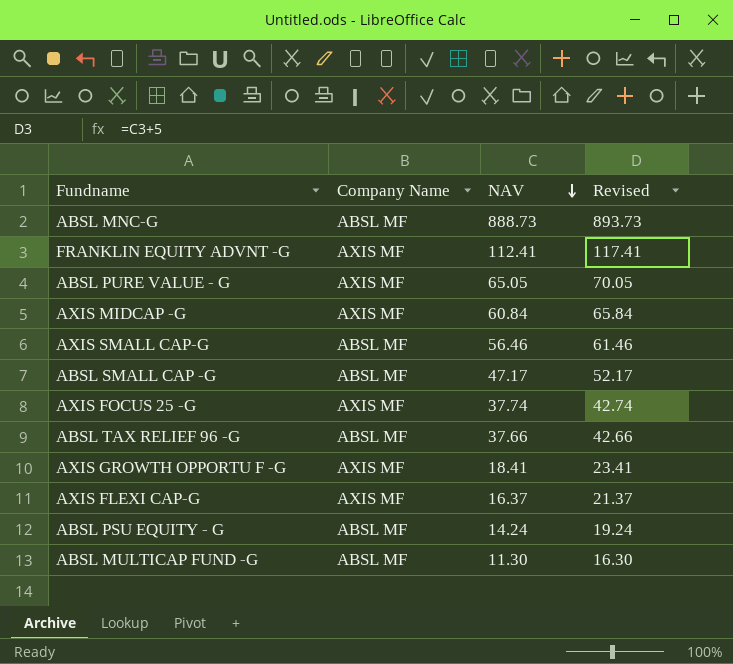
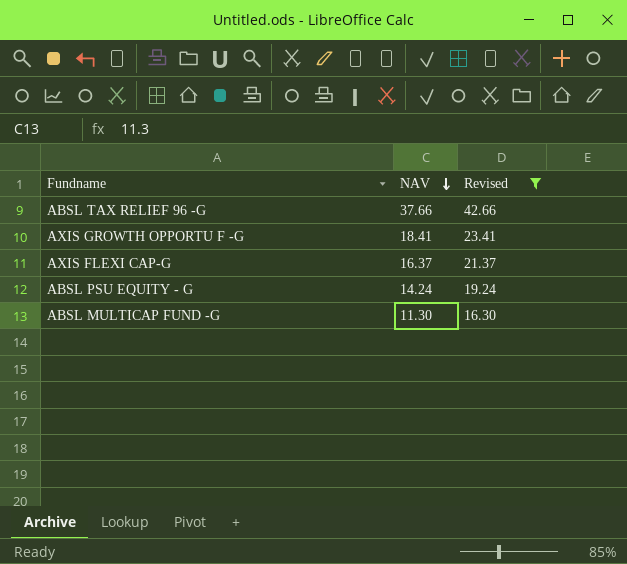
filter: none -> Revised <= 42.66
column Company Name | position: 2 -> none

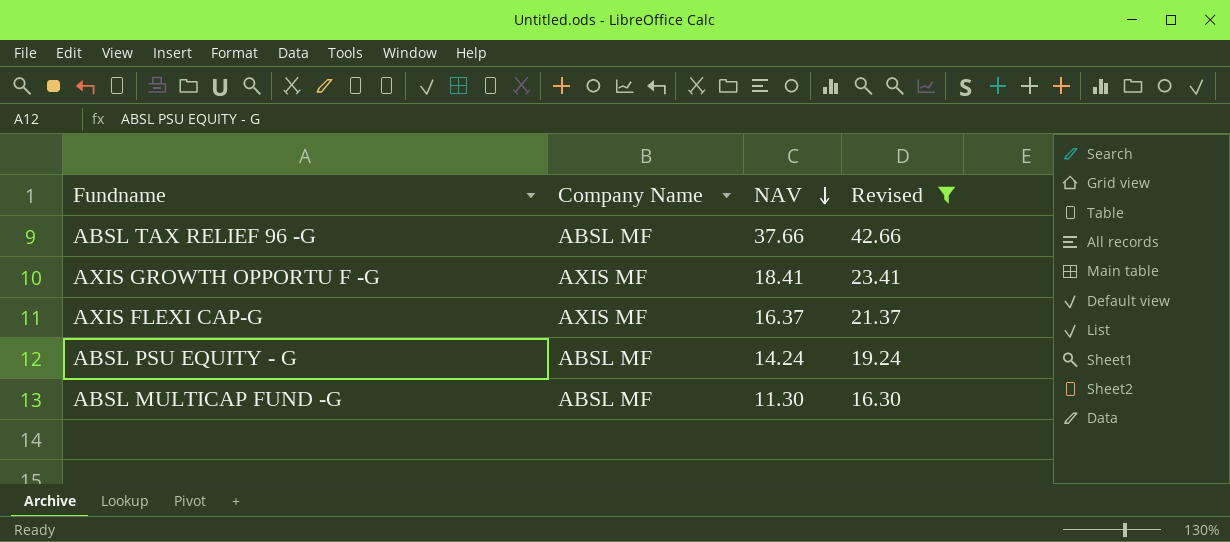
column Company Name | position: none -> 2

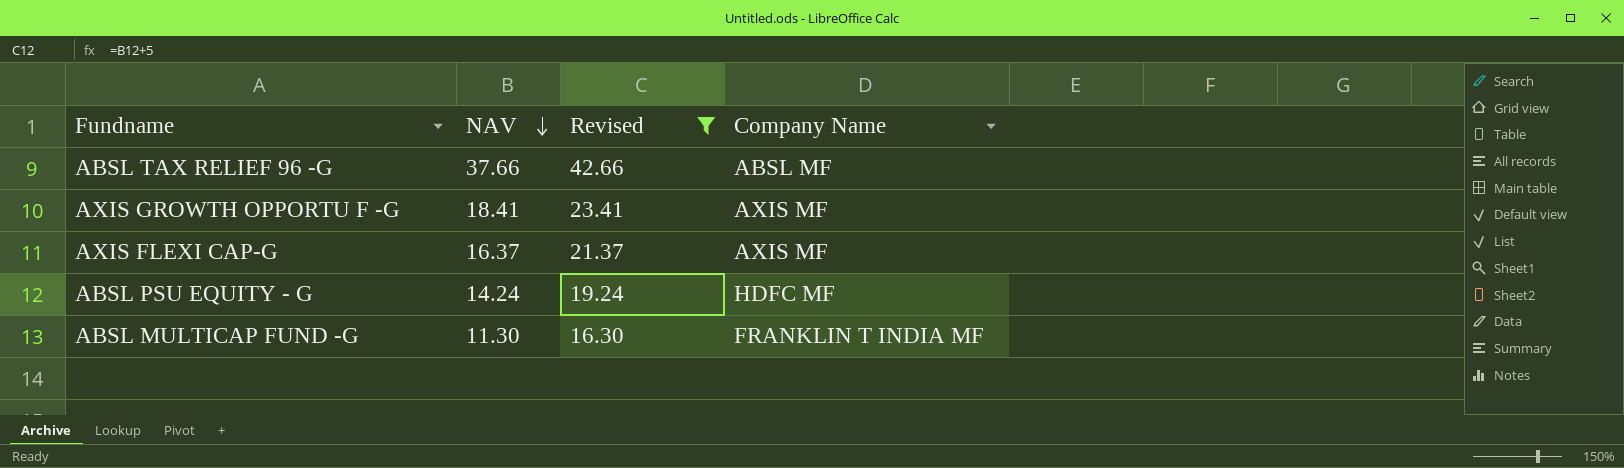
column Company Name | position: 2 -> 4
ABSL PSU EQUITY - G | Company Name: ABSL MF -> HDFC MF
ABSL MULTICAP FUND -G | Company Name: ABSL MF -> FRANKLIN T INDIA MF

